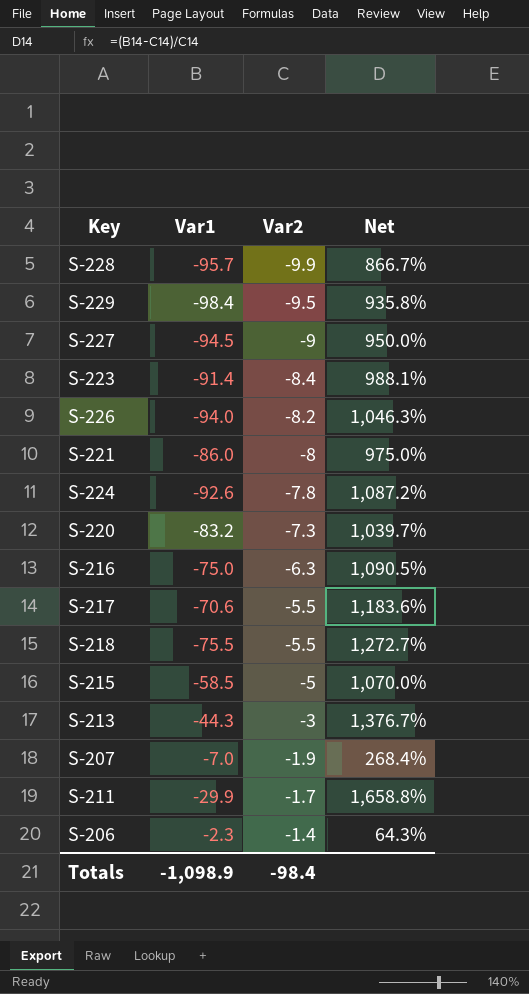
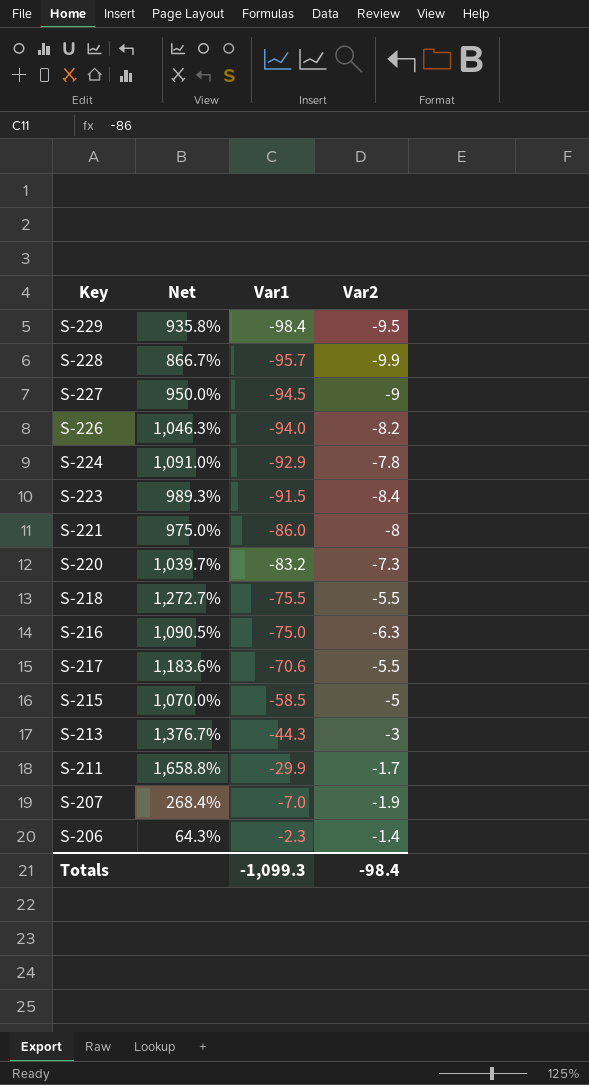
row order: Var2 ascending -> Var1 ascending
column Net | position: 4 -> 2
S-224 | Net: 1,087.2% -> 1,091.0%
S-224 | Var1: -92.6 -> -92.9
S-223 | Net: 988.1% -> 989.3%
S-223 | Var1: -91.4 -> -91.5
Totals | Var1: -1,098.9 -> -1,099.3

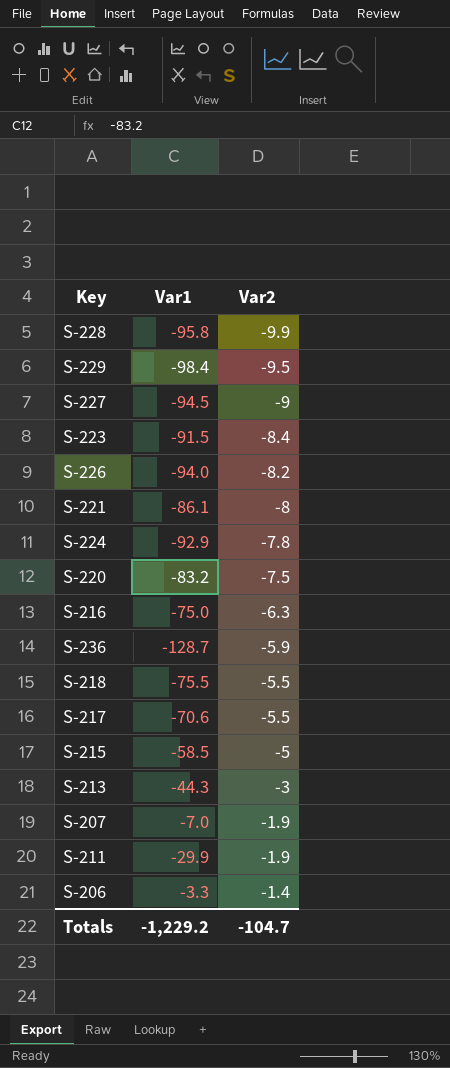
row order: Var1 ascending -> Var2 ascending
column Net | formula: ([Var1] - [Var2]) / [Var2] -> none
S-228 | Var1: -95.7 -> -95.8
S-221 | Var1: -86.0 -> -86.1
S-220 | Var2: -7.3 -> -7.5
row S-236: none -> -128.7 | -5.9
S-211 | Var2: -1.7 -> -1.9
S-206 | Var1: -2.3 -> -3.3
Totals | Var1: -1,099.3 -> -1,229.2
Totals | Var2: -98.4 -> -104.7

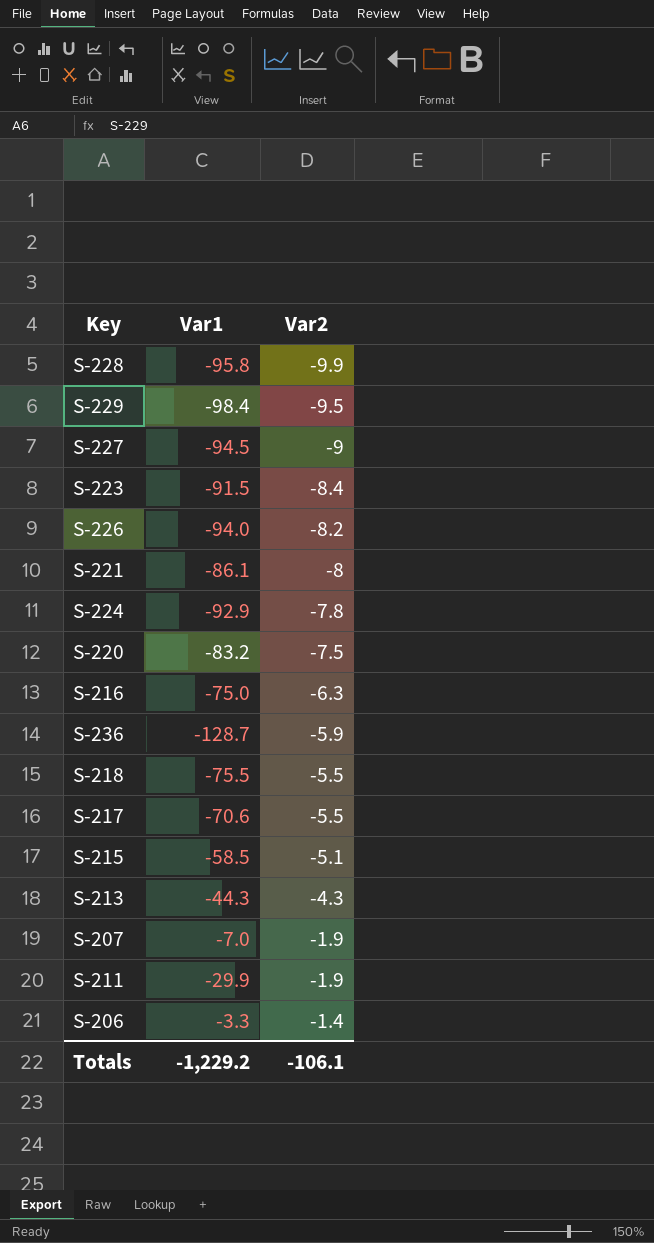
S-215 | Var2: -5 -> -5.1
S-213 | Var2: -3 -> -4.3
Totals | Var2: -104.7 -> -106.1

